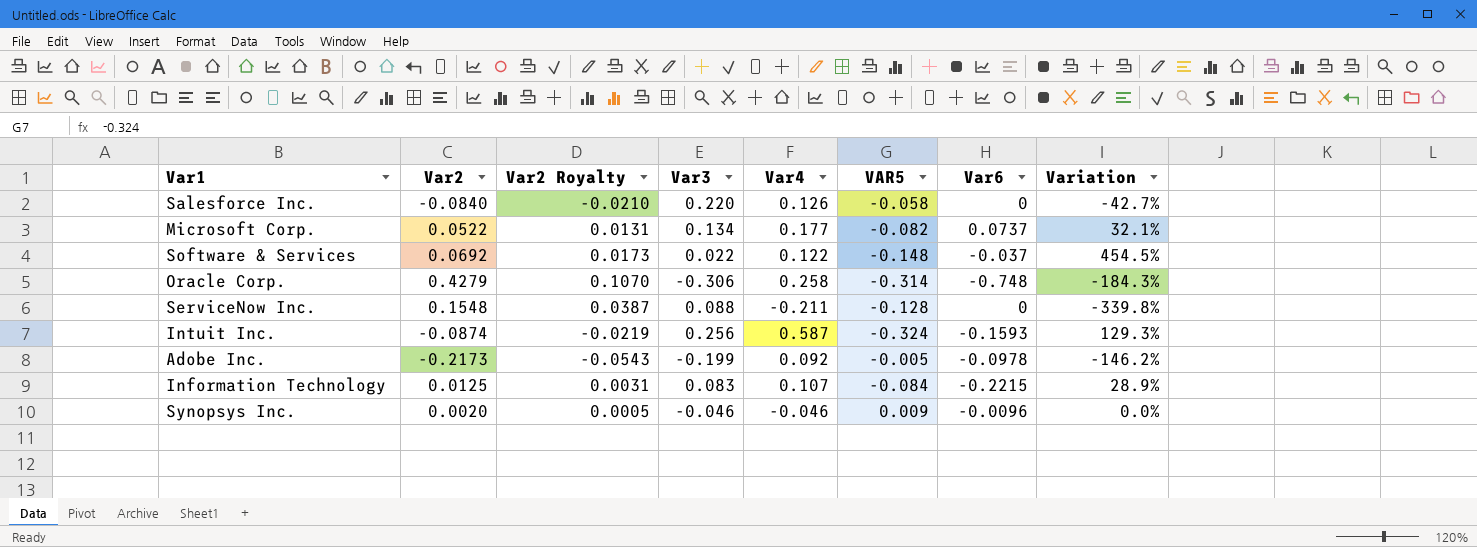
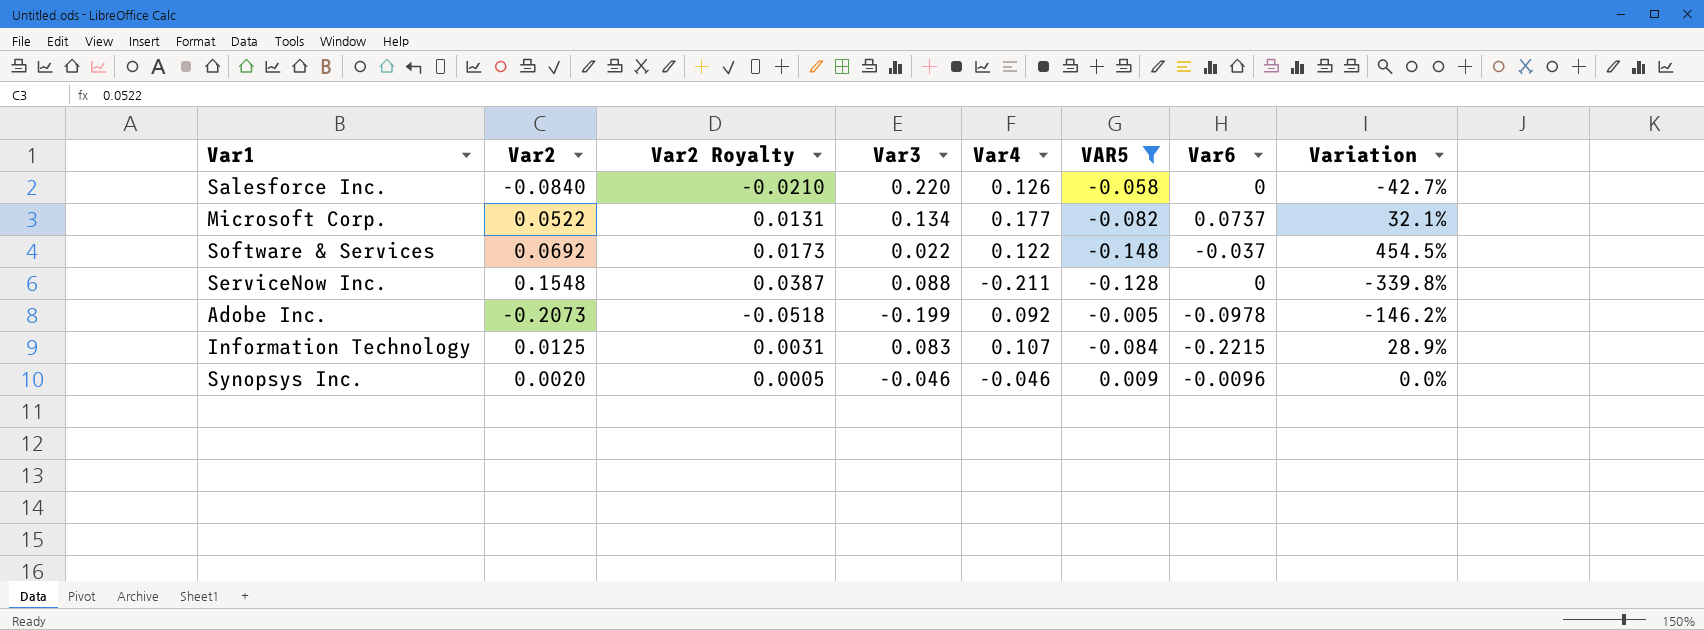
filter: none -> VAR5 >= -0.148
Adobe Inc. | Var2: -0.2173 -> -0.2073
Adobe Inc. | Var2 Royalty: -0.0543 -> -0.0518

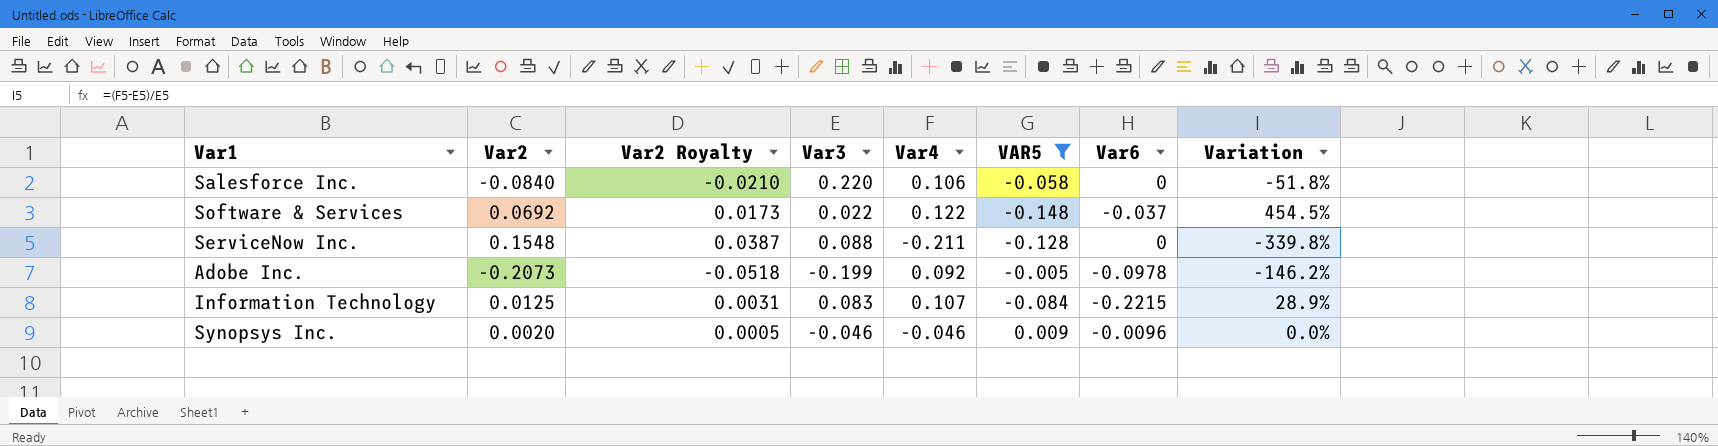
row Microsoft Corp.: 0.0522 | 0.0131 | 0.134 | 0.177 | -0.082 | 0.0737 | 32.1% -> none
Salesforce Inc. | Var4: 0.126 -> 0.106
Salesforce Inc. | Variation: -42.7% -> -51.8%

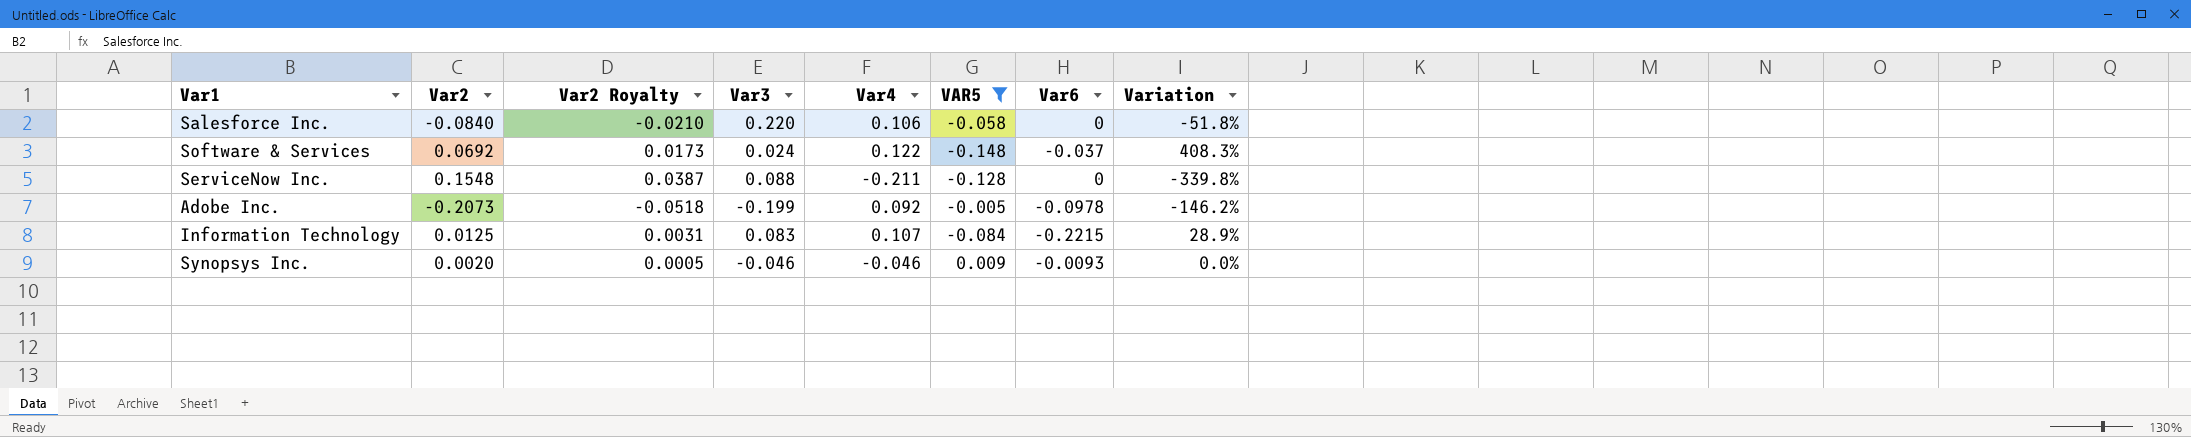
Software & Services | Var3: 0.022 -> 0.024
Software & Services | Variation: 454.5% -> 408.3%
Synopsys Inc. | Var6: -0.0096 -> -0.0093

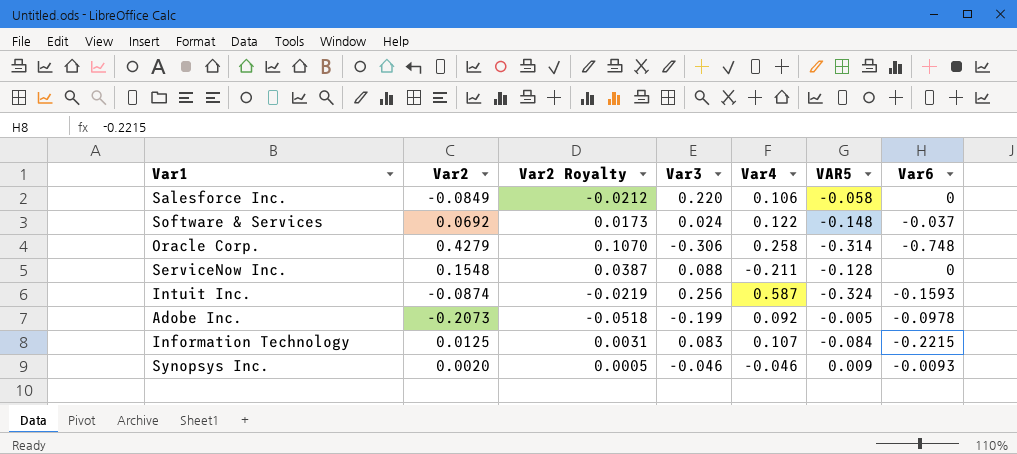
filter: VAR5 >= -0.148 -> none
column Variation | formula: ([Var4] - [Var3]) / [Var3] -> none
Salesforce Inc. | Var2: -0.0840 -> -0.0849
Salesforce Inc. | Var2 Royalty: -0.0210 -> -0.0212

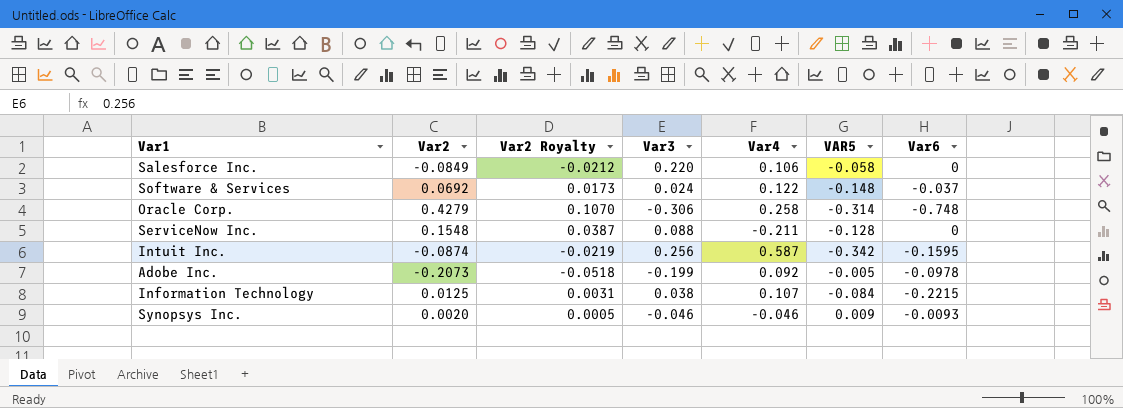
Intuit Inc. | VAR5: -0.324 -> -0.342
Intuit Inc. | Var6: -0.1593 -> -0.1595
Information Technology | Var3: 0.083 -> 0.038

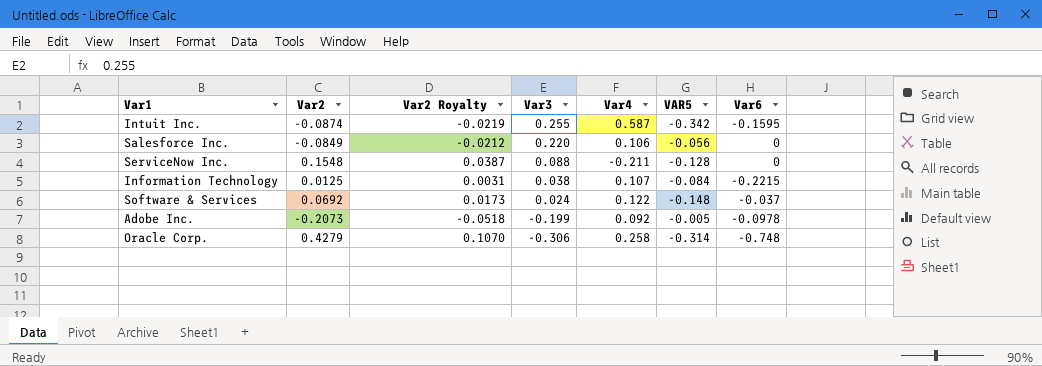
row order: none -> Var3 descending
row Synopsys Inc.: 0.0020 | 0.0005 | -0.046 | -0.046 | 0.009 | -0.0093 -> none
Intuit Inc. | Var3: 0.256 -> 0.255
Salesforce Inc. | VAR5: -0.058 -> -0.056

